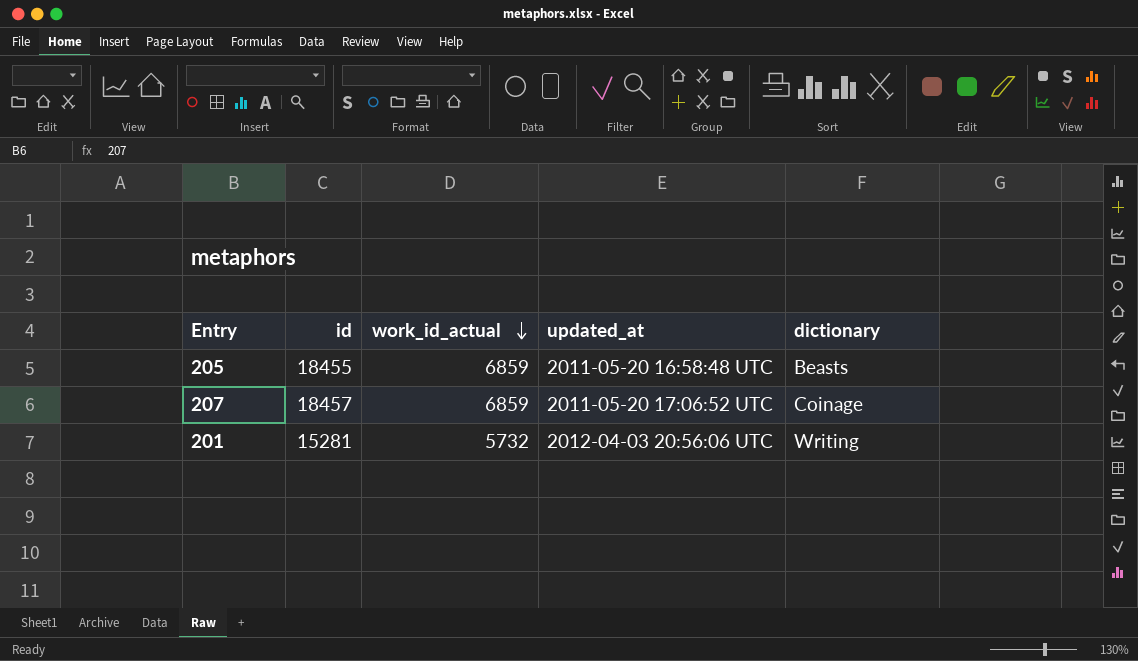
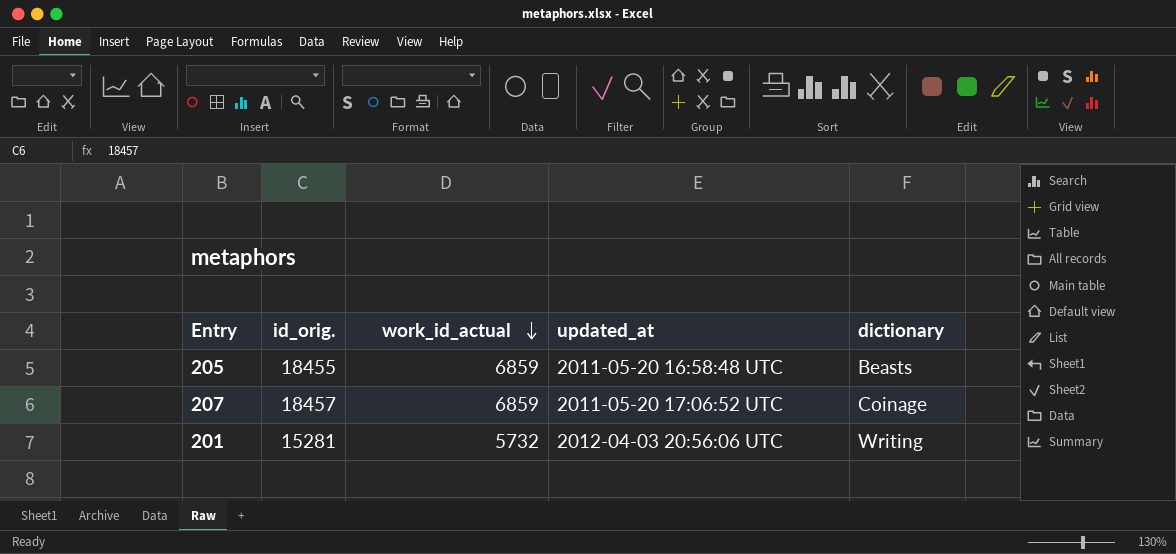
column name: id -> id_orig.

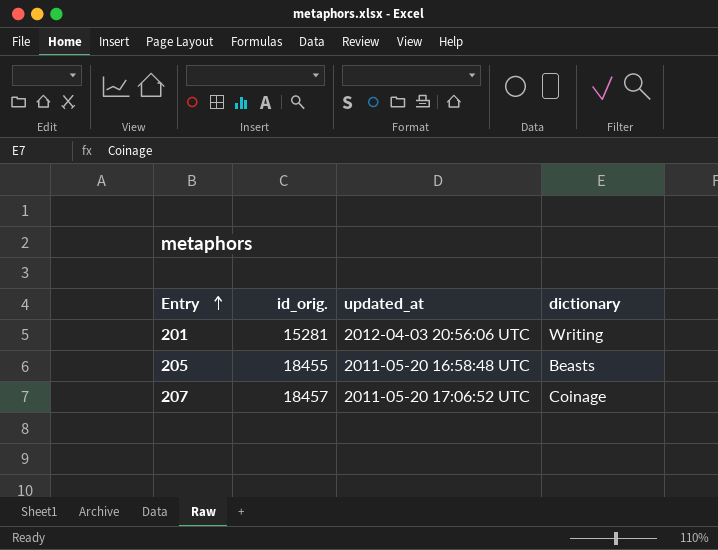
row order: work_id_actual descending -> Entry ascending
column work_id_actual | position: 3 -> none

